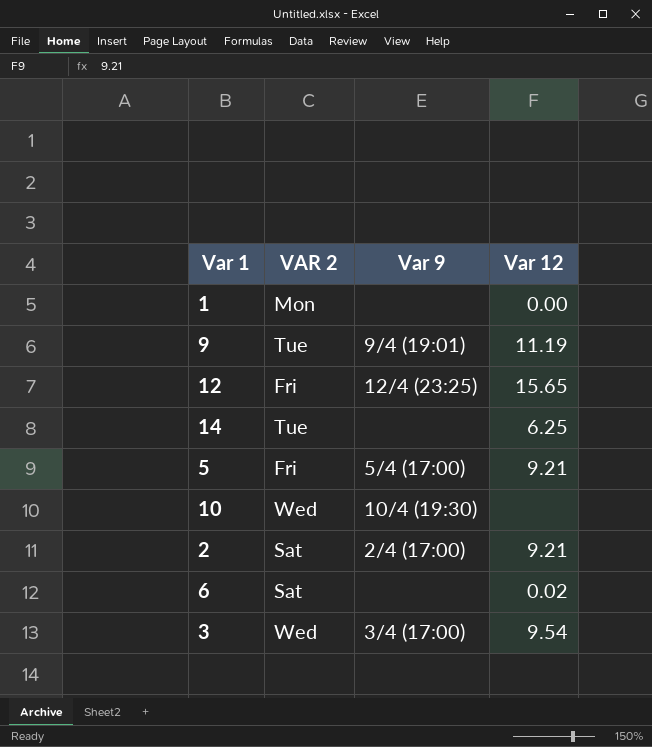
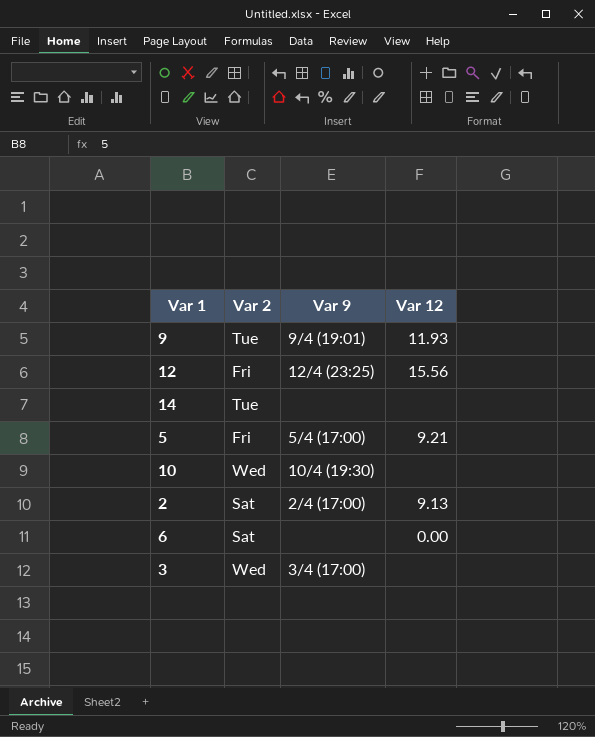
column name: VAR 2 -> Var 2
row 1: Mon | none | 0.00 -> none
9 | Var 12: 11.19 -> 11.93
12 | Var 12: 15.65 -> 15.56
14 | Var 12: 6.25 -> none
2 | Var 12: 9.21 -> 9.13
6 | Var 12: 0.02 -> 0.00
3 | Var 12: 9.54 -> none

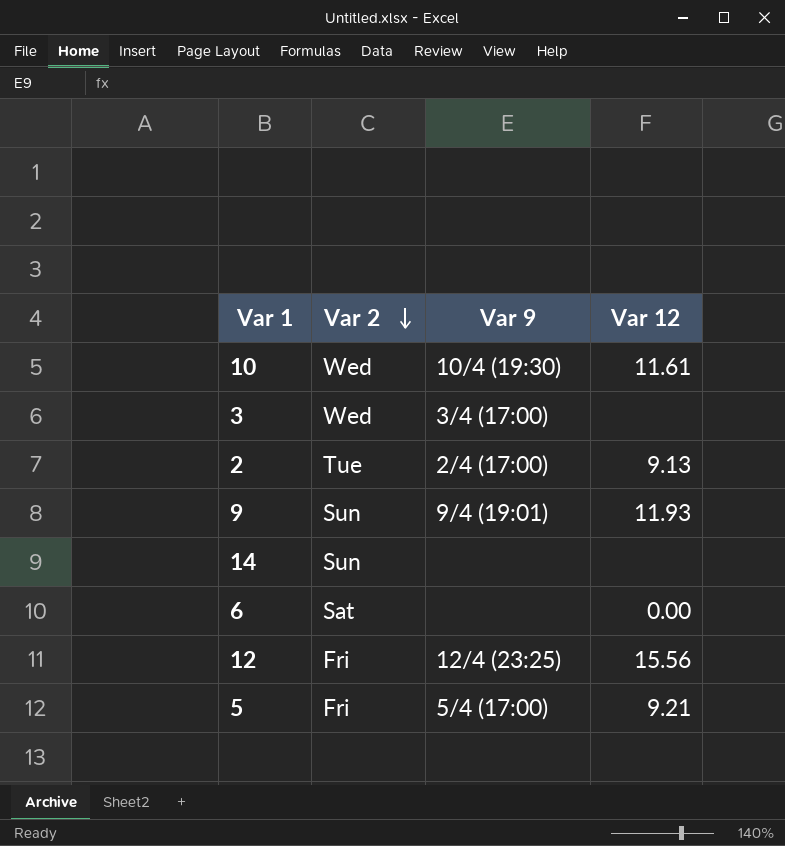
row order: none -> Var 2 descending
10 | Var 12: none -> 11.61
2 | Var 2: Sat -> Tue
9 | Var 2: Tue -> Sun
14 | Var 2: Tue -> Sun

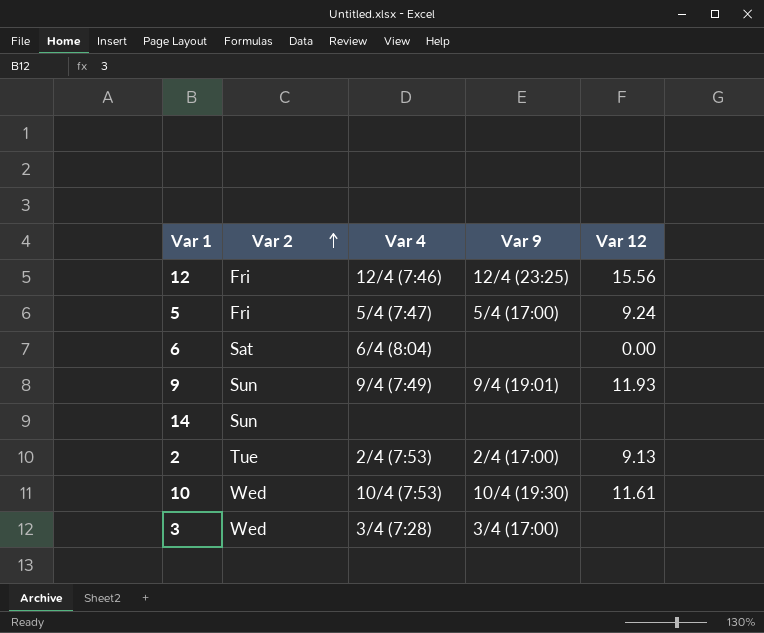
row order: Var 2 descending -> Var 2 ascending
column Var 4 | position: none -> 3
5 | Var 12: 9.21 -> 9.24

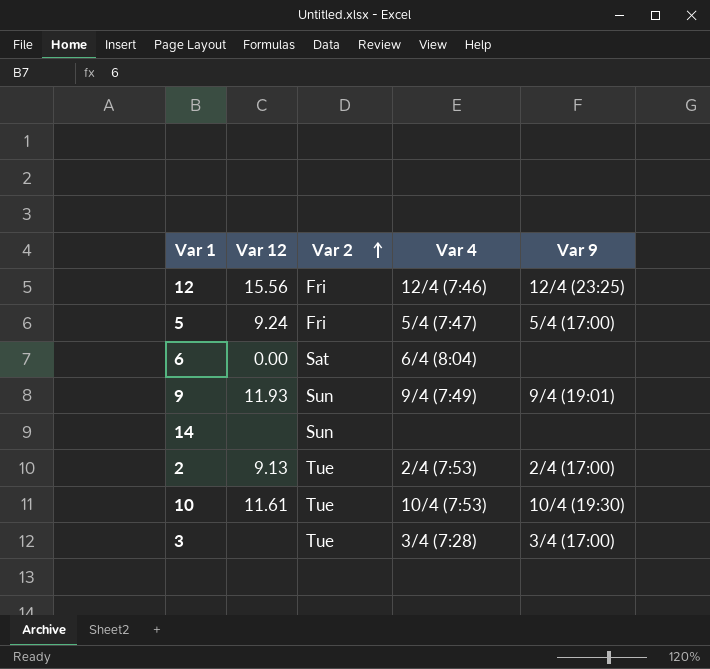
column Var 12 | position: 5 -> 2
10 | Var 2: Wed -> Tue
3 | Var 2: Wed -> Tue

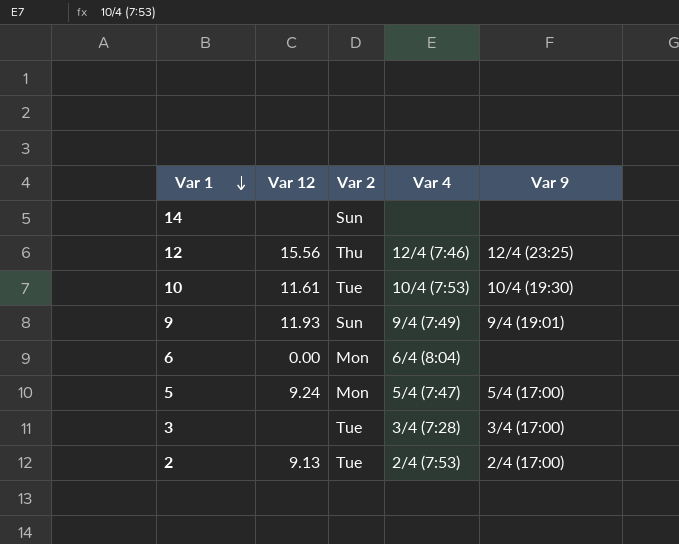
row order: Var 2 ascending -> Var 1 descending
12 | Var 2: Fri -> Thu
6 | Var 2: Sat -> Mon
5 | Var 2: Fri -> Mon

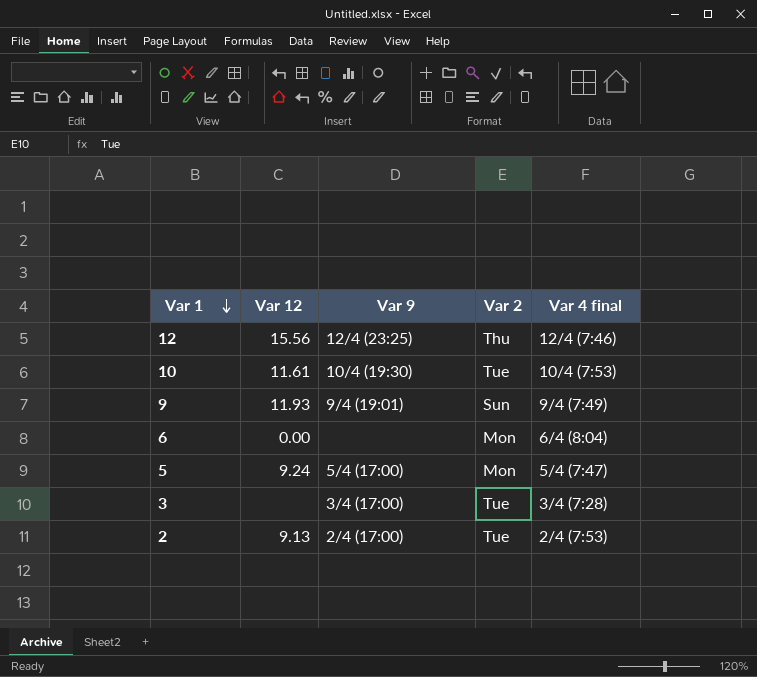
column Var 9 | position: 5 -> 3
column name: Var 4 -> Var 4 final
row 14: none | Sun | none | none -> none

